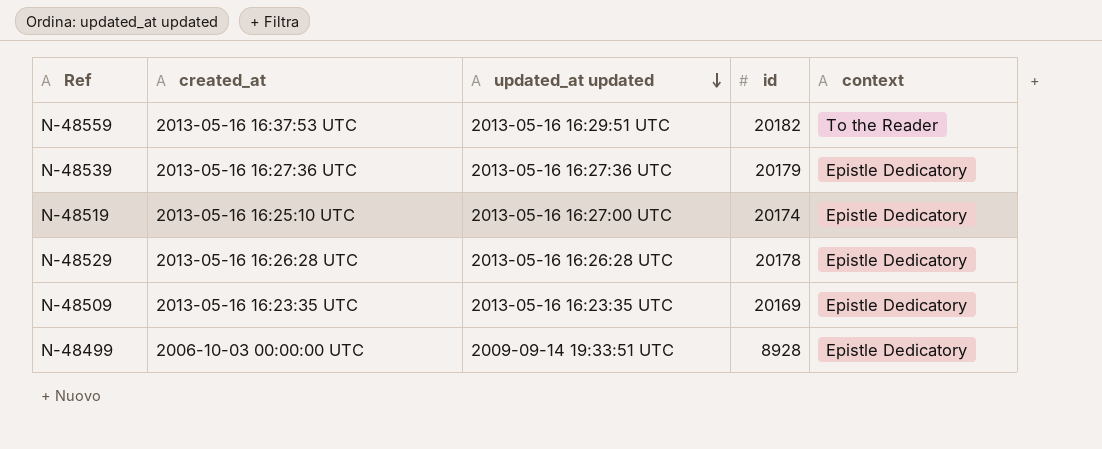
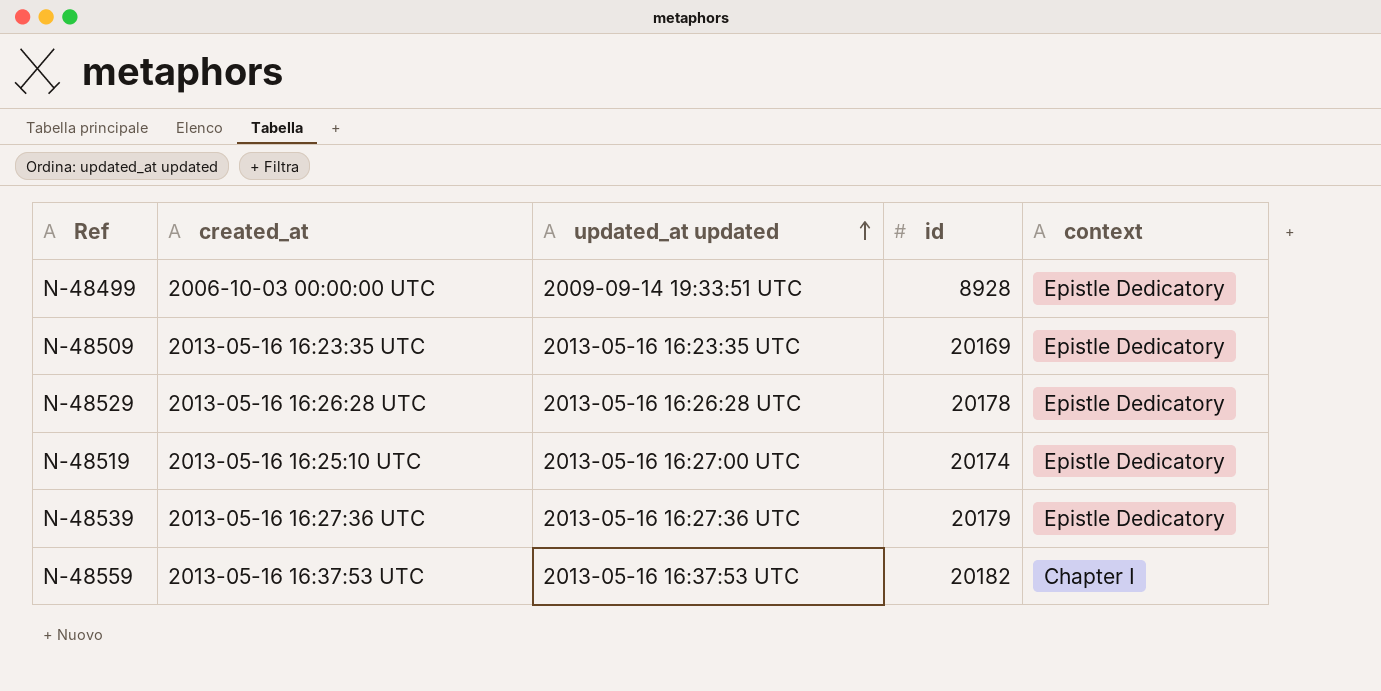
row order: updated_at updated descending -> updated_at updated ascending
N-48559 | updated_at updated: 2013-05-16 16:29:51 UTC -> 2013-05-16 16:37:53 UTC
N-48559 | context: To the Reader -> Chapter I

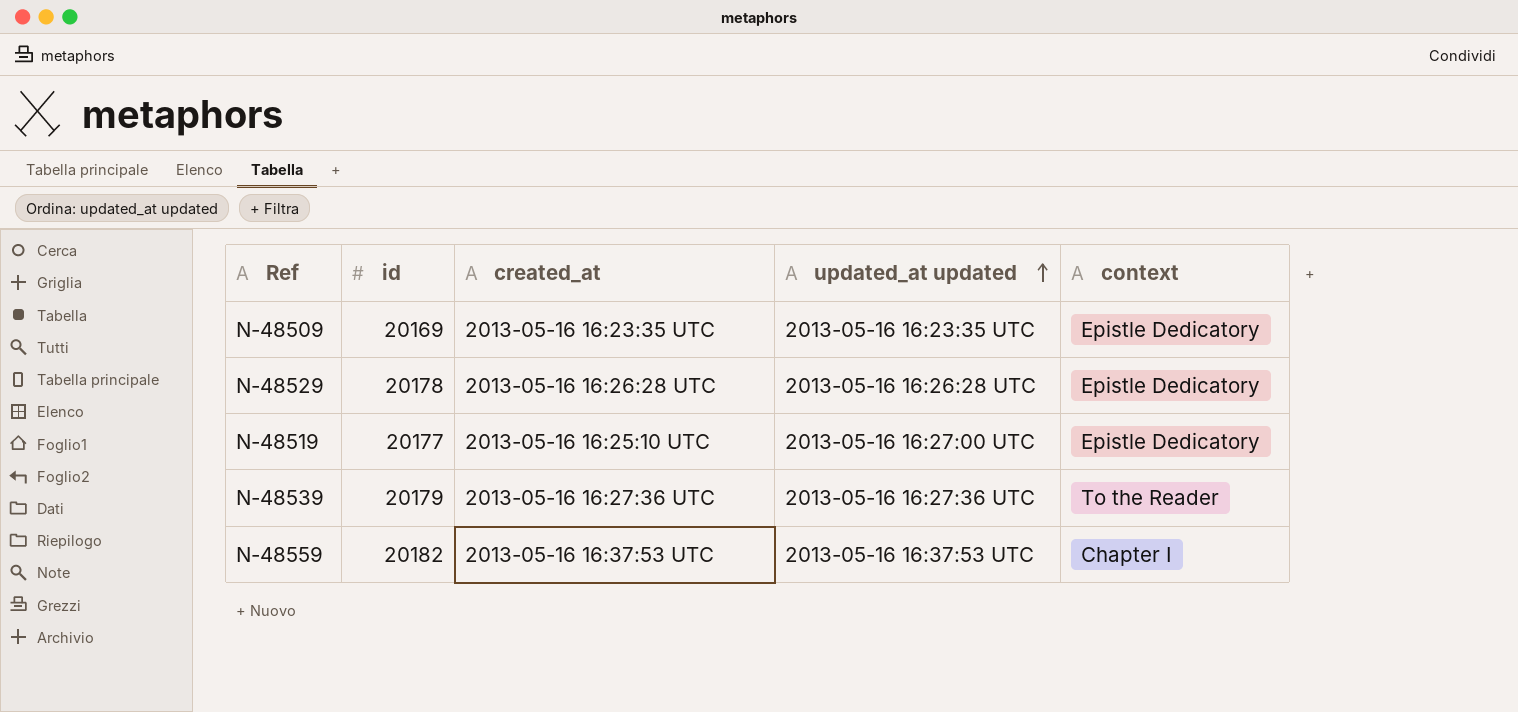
column id | position: 4 -> 2
row N-48499: 2006-10-03 00:00:00 UTC | 2009-09-14 19:33:51 UTC | 8928 | Epistle Dedicatory -> none
N-48519 | id: 20174 -> 20177
N-48539 | context: Epistle Dedicatory -> To the Reader

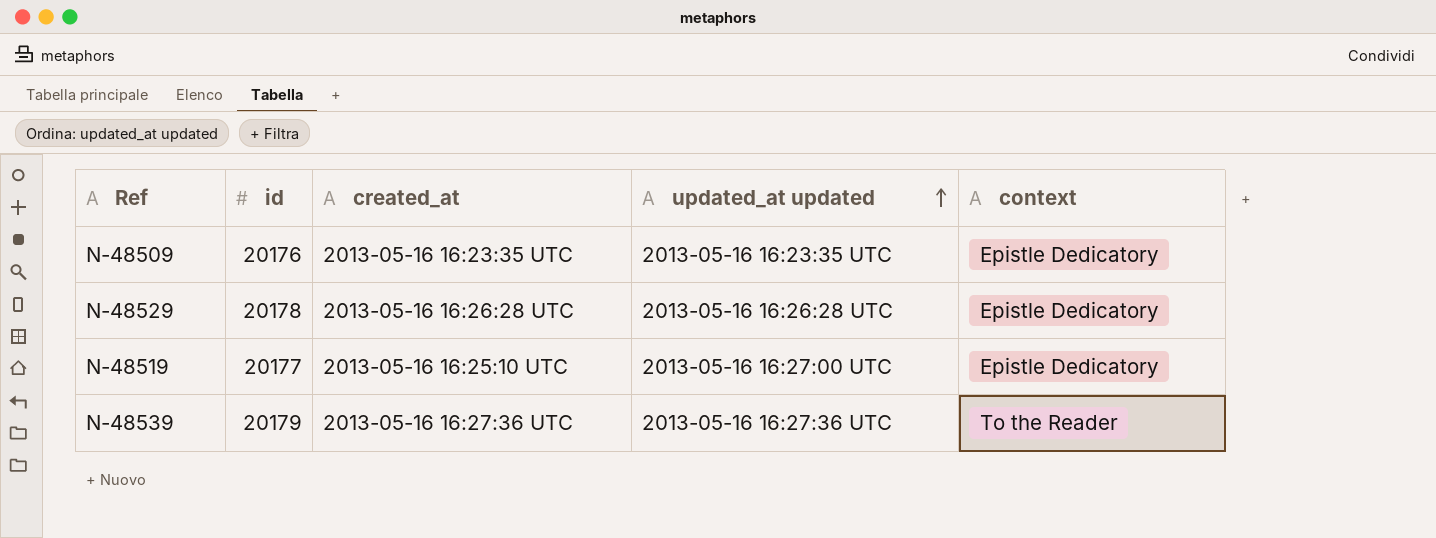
row N-48559: 20182 | 2013-05-16 16:37:53 UTC | 2013-05-16 16:37:53 UTC | Chapter I -> none
N-48509 | id: 20169 -> 20176

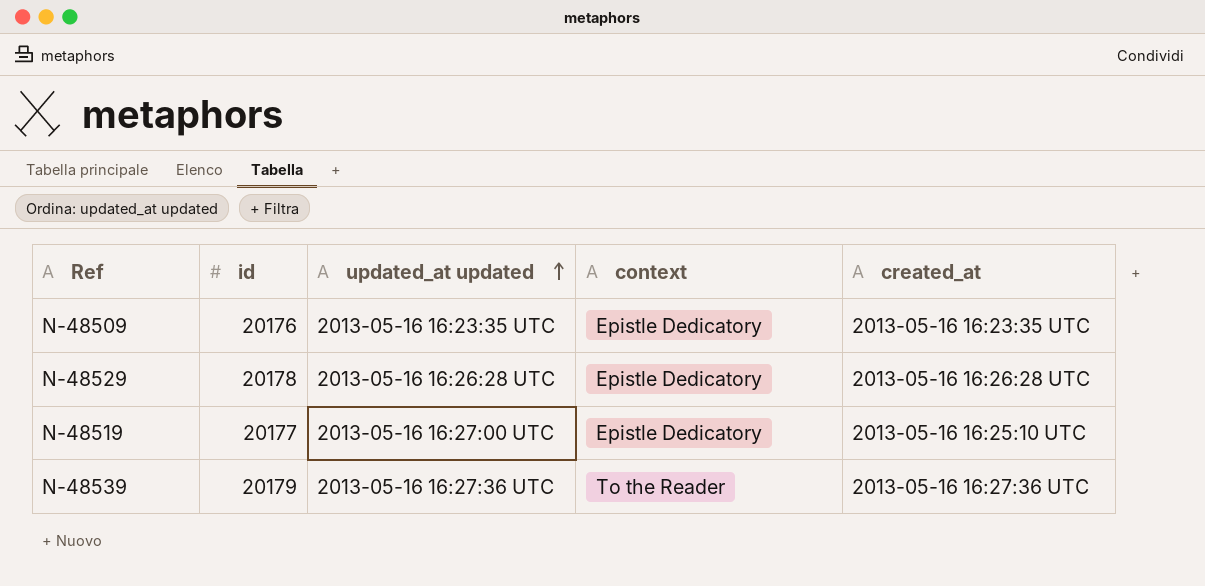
column created_at | position: 3 -> 5

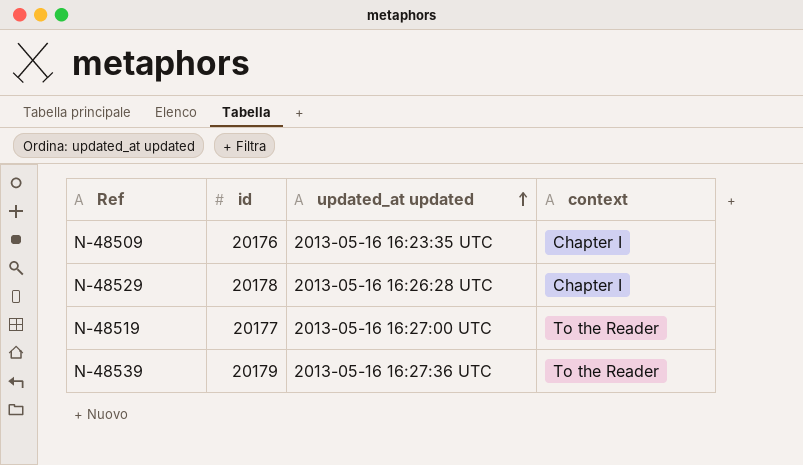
column created_at | position: 5 -> none
N-48509 | context: Epistle Dedicatory -> Chapter I
N-48529 | context: Epistle Dedicatory -> Chapter I
N-48519 | context: Epistle Dedicatory -> To the Reader

